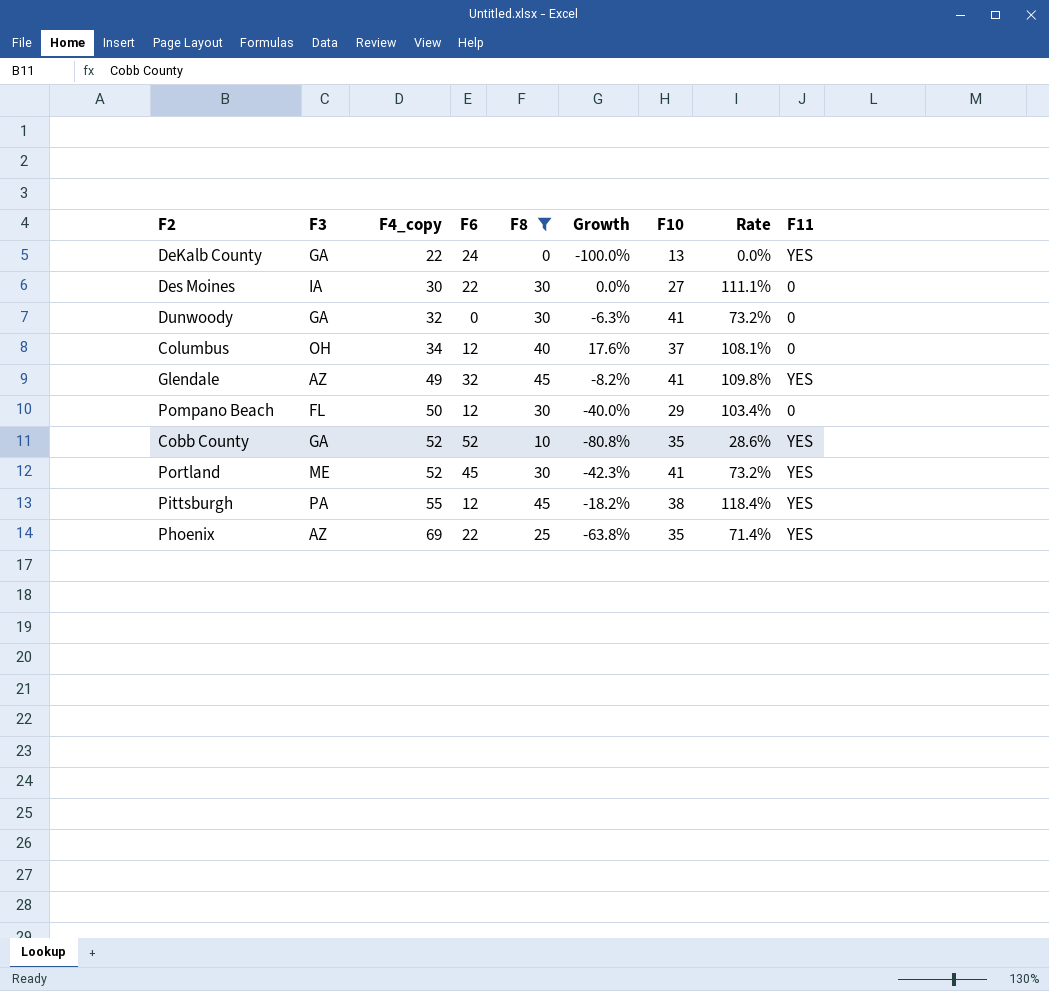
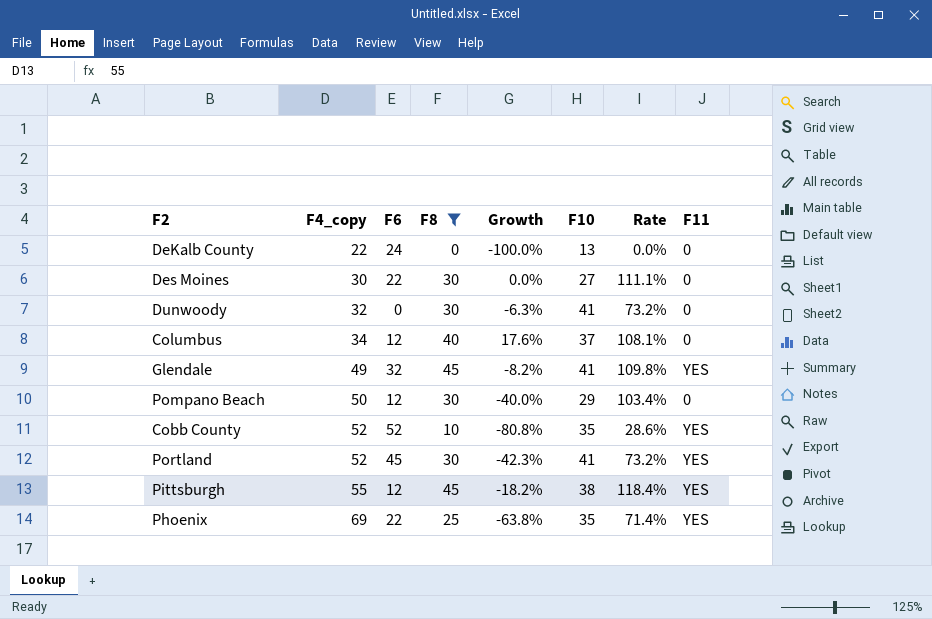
column F3 | position: 2 -> none
DeKalb County | F11: YES -> 0

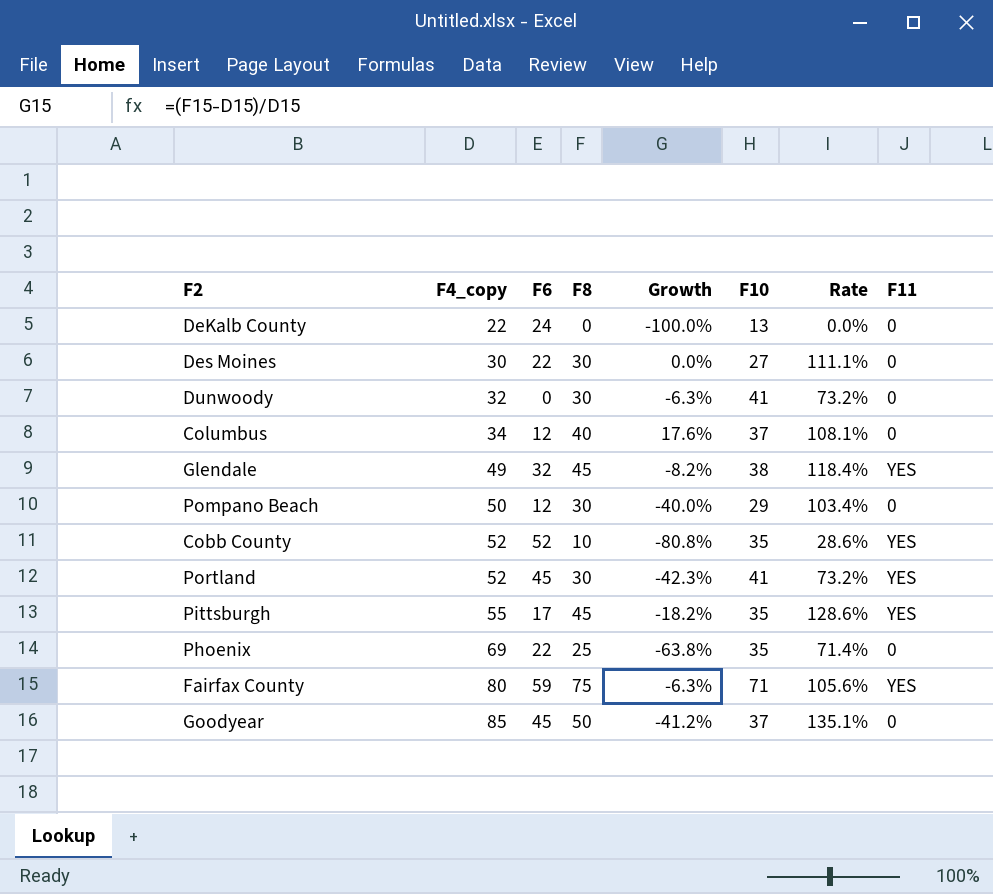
filter: F8 <= 45 -> none
Glendale | F10: 41 -> 38
Glendale | Rate: 109.8% -> 118.4%
Pittsburgh | F6: 12 -> 17
Pittsburgh | F10: 38 -> 35
Pittsburgh | Rate: 118.4% -> 128.6%
Phoenix | F11: YES -> 0

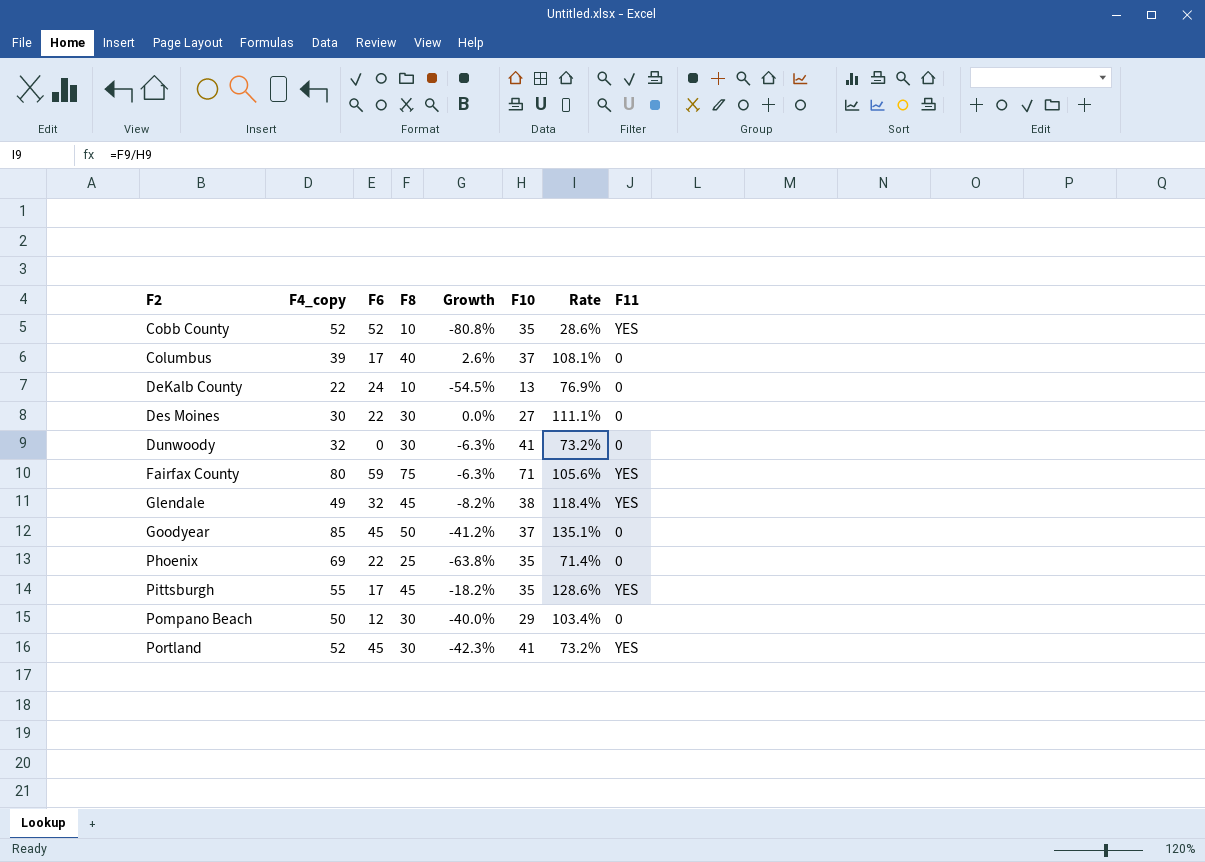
row order: F4_copy ascending -> F2 ascending
Columbus | F4_copy: 34 -> 39
Columbus | F6: 12 -> 17
Columbus | Growth: 17.6% -> 2.6%
DeKalb County | F8: 0 -> 10
DeKalb County | Growth: -100.0% -> -54.5%
DeKalb County | Rate: 0.0% -> 76.9%

